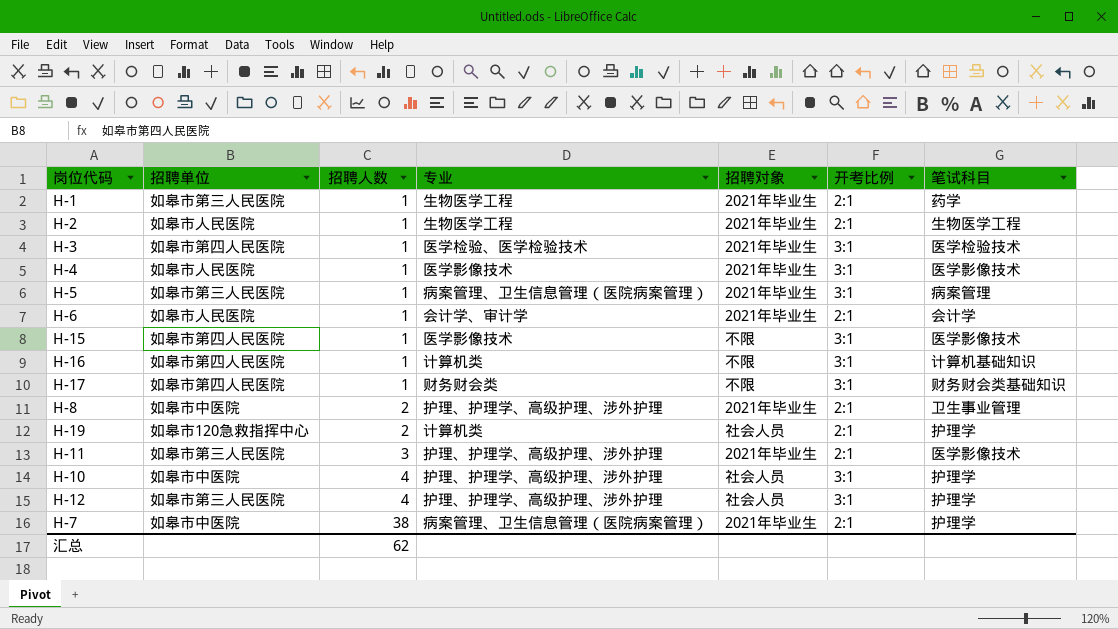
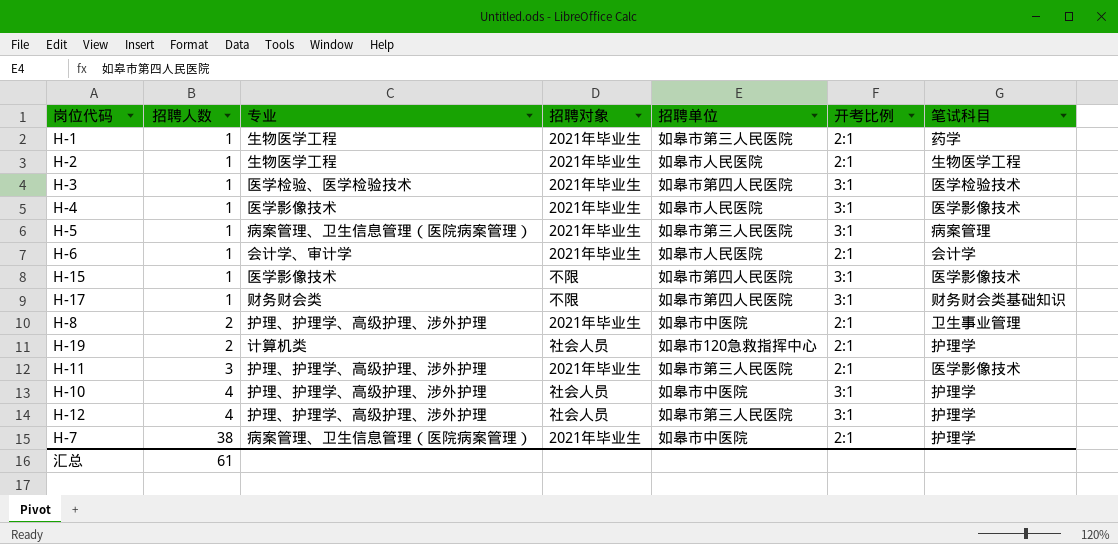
column 招聘单位 | position: 2 -> 5
row H-16: 如皋市第四人民医院 | 1 | 计算机类 | 不限 | 3:1 | 计算机基础知识 -> none
汇总 | 招聘人数: 62 -> 61

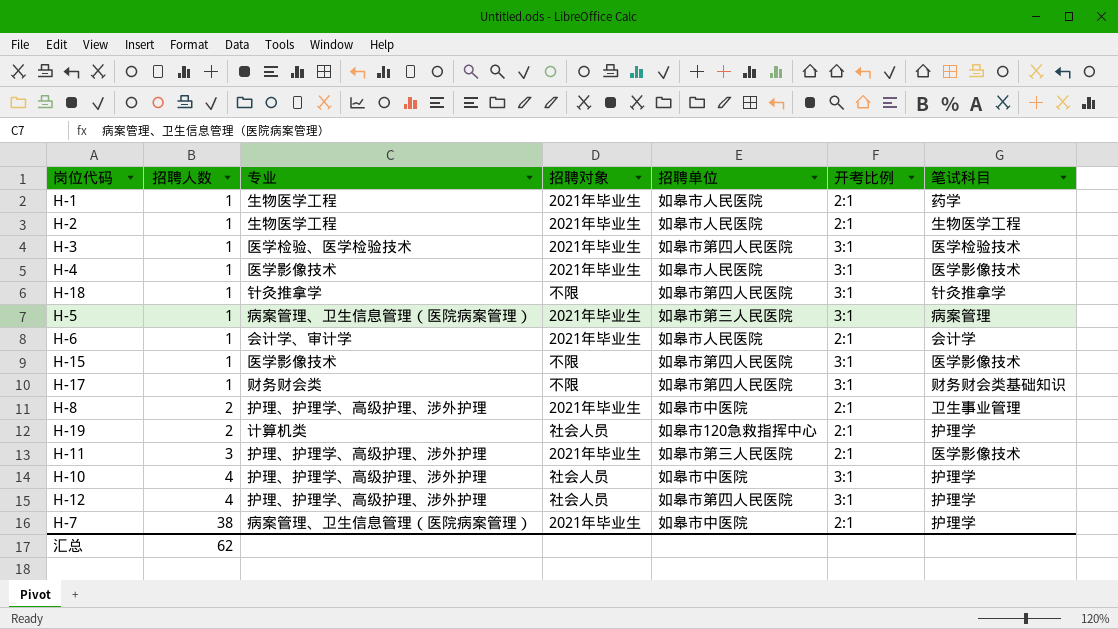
H-1 | 招聘单位: 如皋市第三人民医院 -> 如皋市人民医院
row H-18: none -> 1 | 针灸推拿学 | 不限 | 如皋市第四人民医院 | 3:1 | 针灸推拿学
H-12 | 招聘单位: 如皋市第三人民医院 -> 如皋市第四人民医院
汇总 | 招聘人数: 61 -> 62

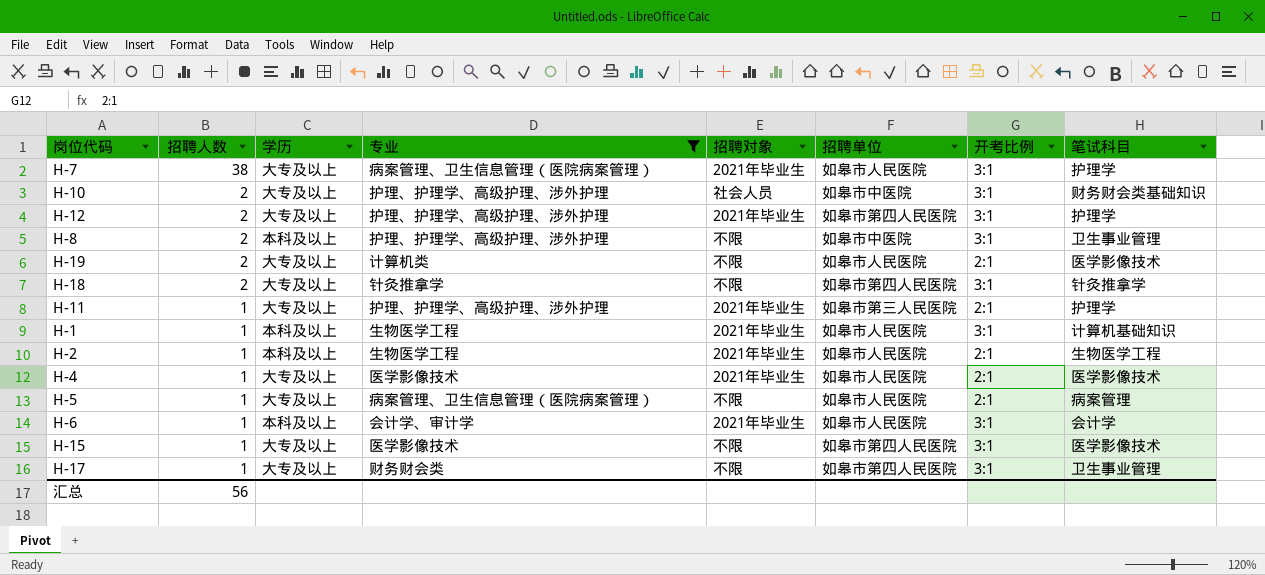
filter: none -> 专业 != 医学检验、医学检验技术
row order: 招聘人数 ascending -> 招聘人数 descending
column 学历 | position: none -> 3
H-7 | 招聘单位: 如皋市中医院 -> 如皋市人民医院
H-7 | 开考比例: 2:1 -> 3:1
H-10 | 招聘人数: 4 -> 2
H-10 | 笔试科目: 护理学 -> 财务财会类基础知识
H-12 | 招聘人数: 4 -> 2
H-12 | 招聘对象: 社会人员 -> 2021年毕业生
H-8 | 招聘对象: 2021年毕业生 -> 不限
H-8 | 开考比例: 2:1 -> 3:1
H-19 | 招聘对象: 社会人员 -> 不限
H-19 | 招聘单位: 如皋市120急救指挥中心 -> 如皋市人民医院
H-19 | 笔试科目: 护理学 -> 医学影像技术
H-18 | 招聘人数: 1 -> 2
H-11 | 招聘人数: 3 -> 1
H-11 | 笔试科目: 医学影像技术 -> 护理学
H-1 | 开考比例: 2:1 -> 3:1
H-1 | 笔试科目: 药学 -> 计算机基础知识
H-4 | 开考比例: 3:1 -> 2:1
H-5 | 招聘对象: 2021年毕业生 -> 不限
H-5 | 招聘单位: 如皋市第三人民医院 -> 如皋市人民医院
H-5 | 开考比例: 3:1 -> 2:1
H-6 | 开考比例: 2:1 -> 3:1
H-17 | 笔试科目: 财务财会类基础知识 -> 卫生事业管理
汇总 | 招聘人数: 62 -> 56

